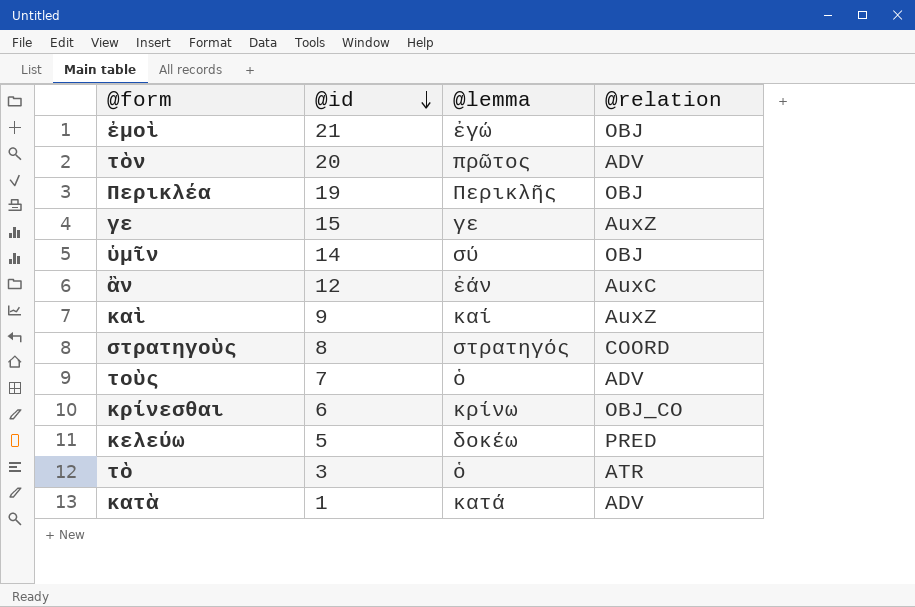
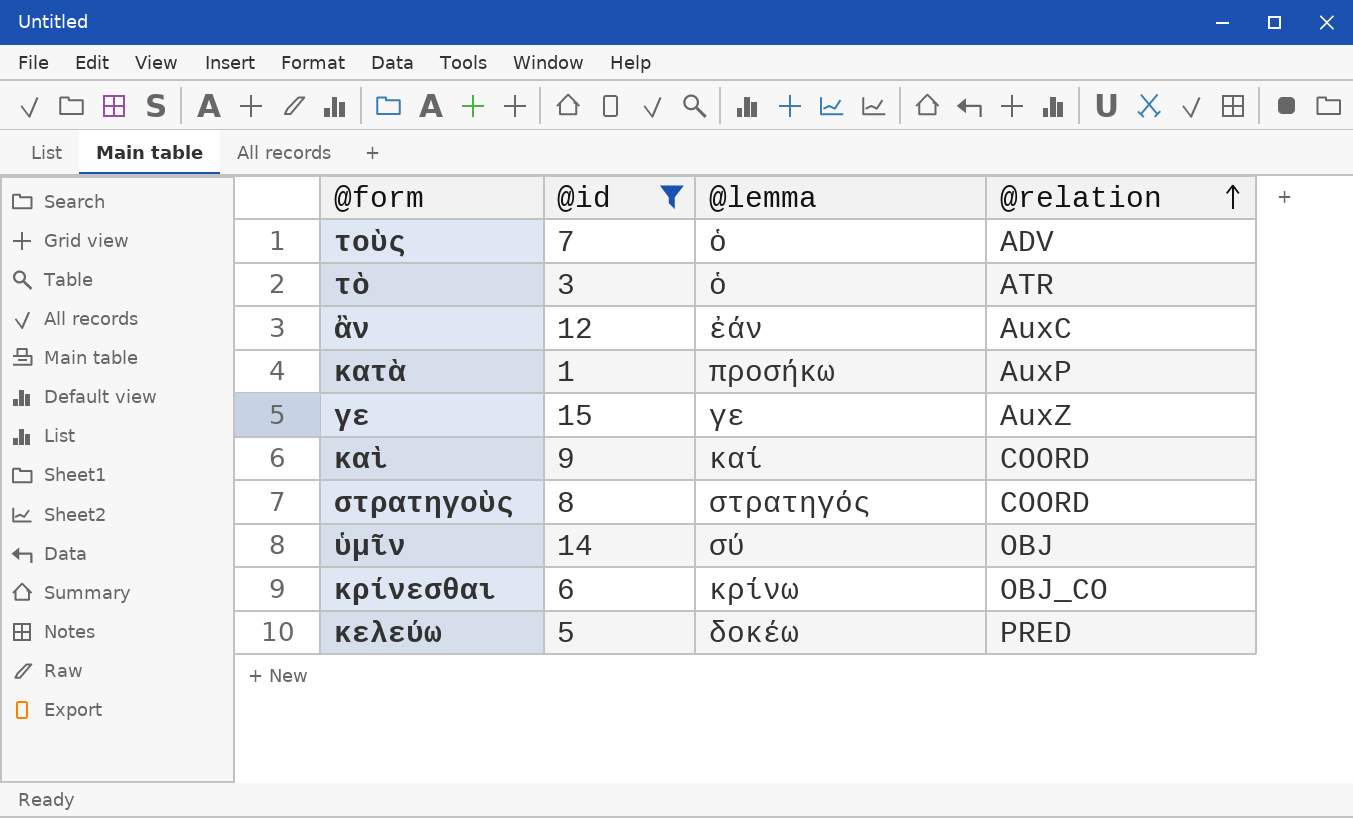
filter: none -> @id <= 15
row order: @id descending -> @relation ascending
κατὰ | @lemma: κατά -> προσήκω
κατὰ | @relation: ADV -> AuxP
καὶ | @relation: AuxZ -> COORD

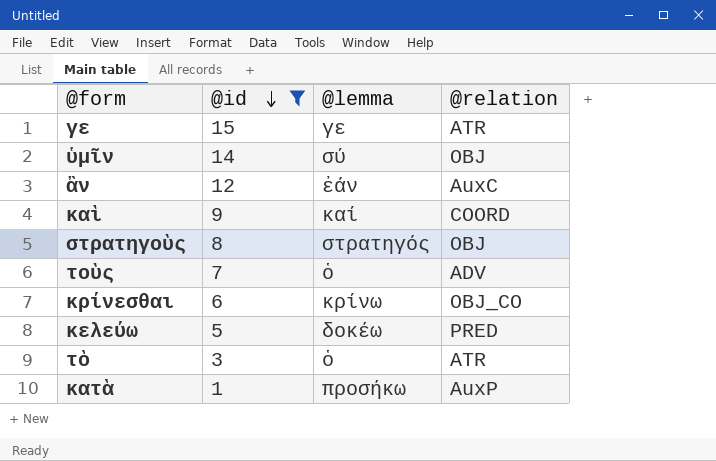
row order: @relation ascending -> @id descending
γε | @relation: AuxZ -> ATR
στρατηγοὺς | @relation: COORD -> OBJ

